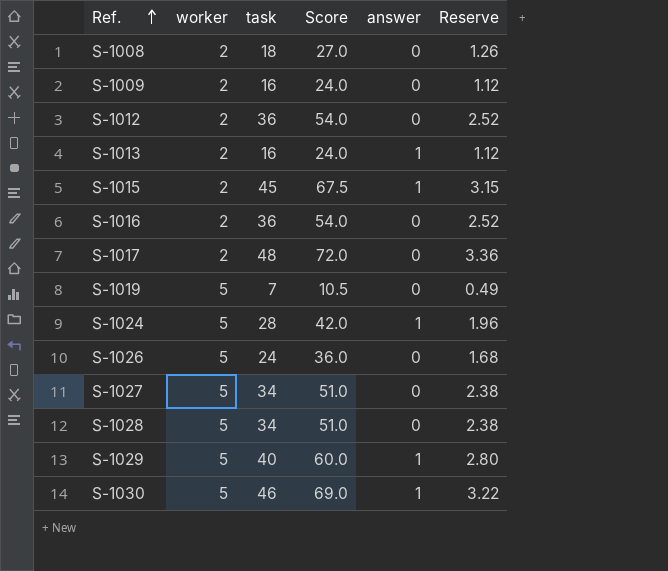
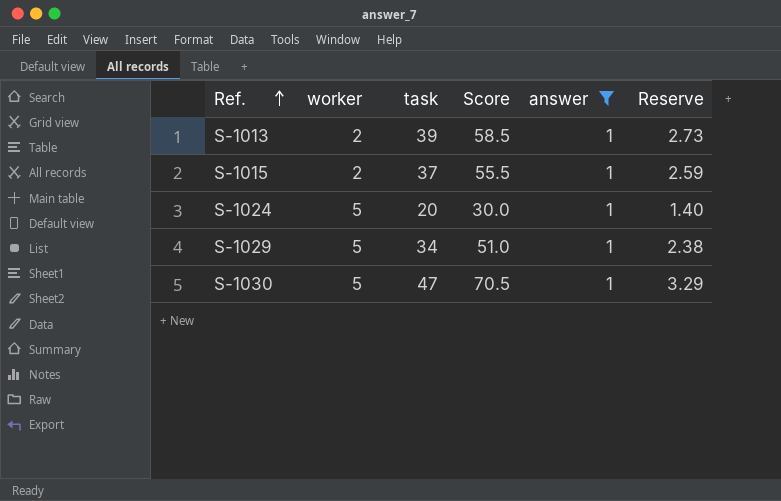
filter: none -> answer = 1
S-1013 | task: 16 -> 39
S-1013 | Score: 24.0 -> 58.5
S-1013 | Reserve: 1.12 -> 2.73
S-1015 | task: 45 -> 37
S-1015 | Score: 67.5 -> 55.5
S-1015 | Reserve: 3.15 -> 2.59
S-1024 | task: 28 -> 20
S-1024 | Score: 42.0 -> 30.0
S-1024 | Reserve: 1.96 -> 1.40
S-1029 | task: 40 -> 34
S-1029 | Score: 60.0 -> 51.0
S-1029 | Reserve: 2.80 -> 2.38
S-1030 | task: 46 -> 47
S-1030 | Score: 69.0 -> 70.5
S-1030 | Reserve: 3.22 -> 3.29

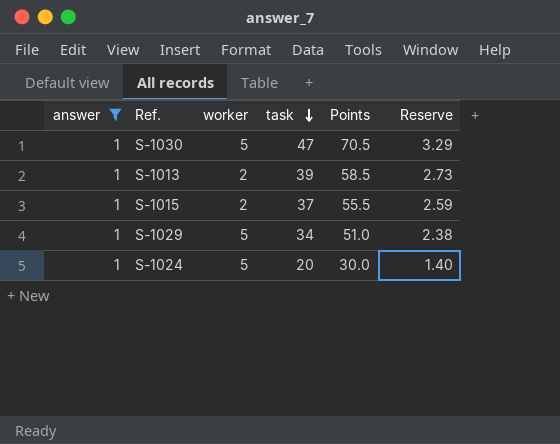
row order: Ref. ascending -> task descending
column answer | position: 5 -> 1
column name: Score -> Points

